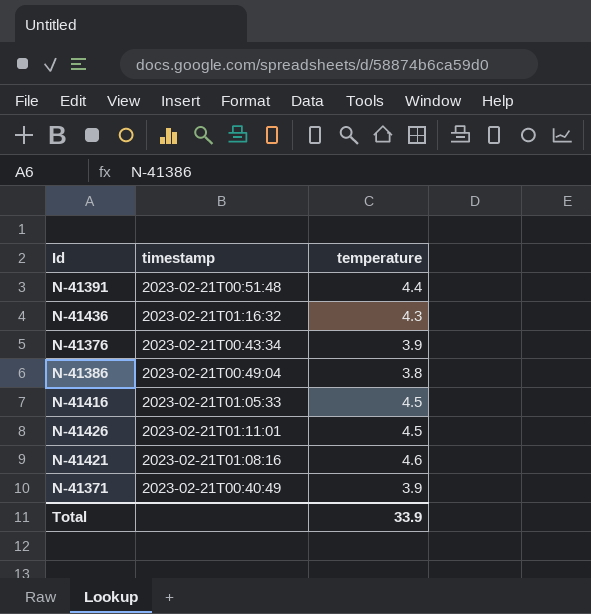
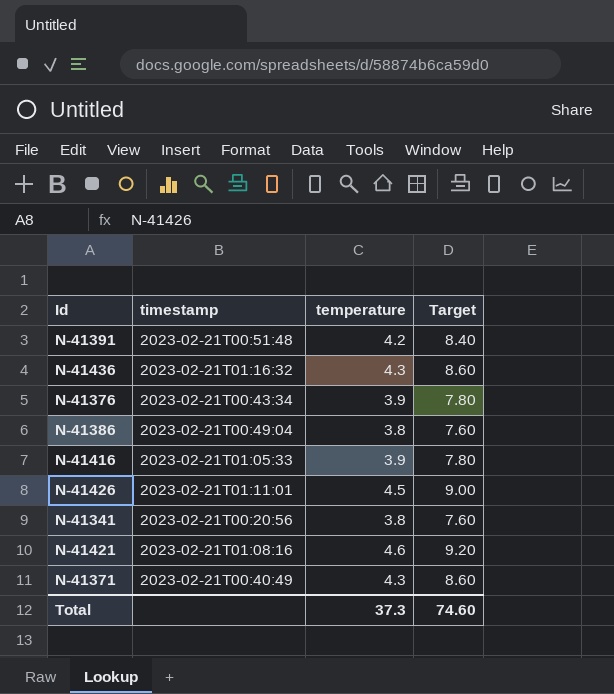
column Target | formula: none -> [temperature] * 2
N-41391 | temperature: 4.4 -> 4.2
N-41416 | temperature: 4.5 -> 3.9
row N-41341: none -> 2023-02-21T00:20:56 | 3.8 | 7.60
N-41371 | temperature: 3.9 -> 4.3
Total | temperature: 33.9 -> 37.3

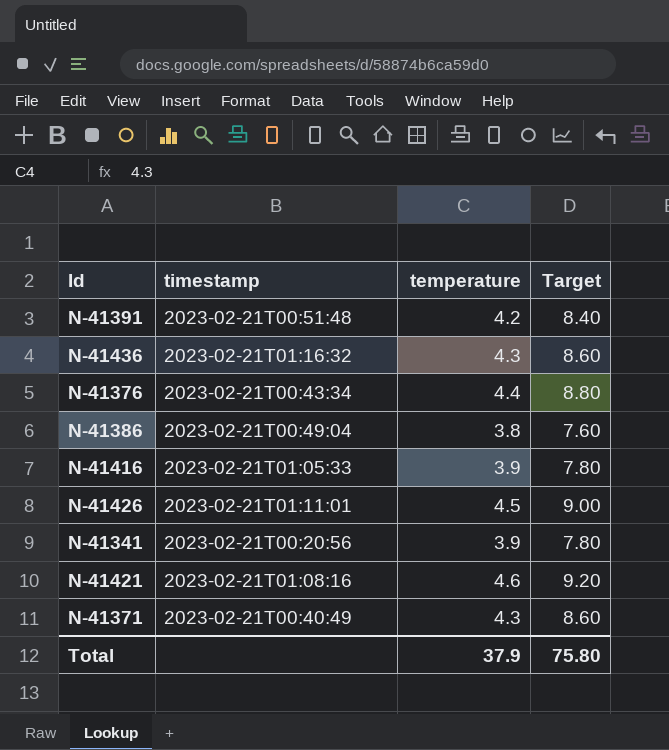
N-41376 | temperature: 3.9 -> 4.4
N-41376 | Target: 7.80 -> 8.80
N-41341 | temperature: 3.8 -> 3.9
N-41341 | Target: 7.60 -> 7.80
Total | temperature: 37.3 -> 37.9
Total | Target: 74.60 -> 75.80

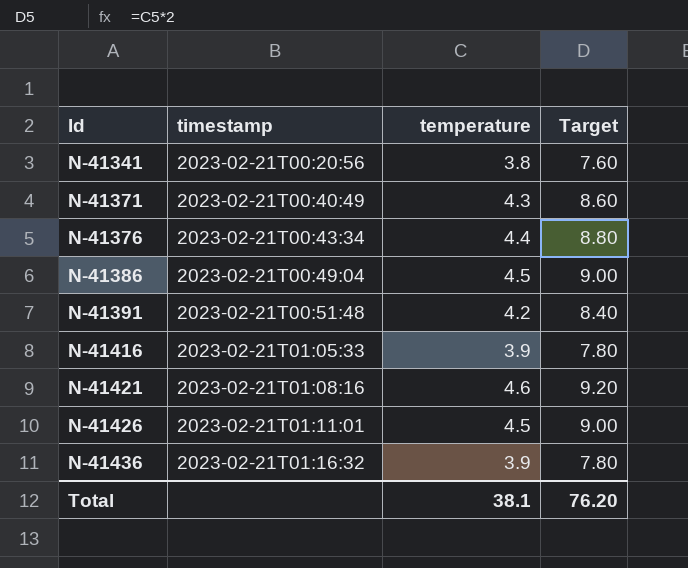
row order: none -> Id ascending
N-41341 | temperature: 3.9 -> 3.8
N-41341 | Target: 7.80 -> 7.60
N-41386 | temperature: 3.8 -> 4.5
N-41386 | Target: 7.60 -> 9.00
N-41436 | temperature: 4.3 -> 3.9
N-41436 | Target: 8.60 -> 7.80
Total | temperature: 37.9 -> 38.1
Total | Target: 75.80 -> 76.20

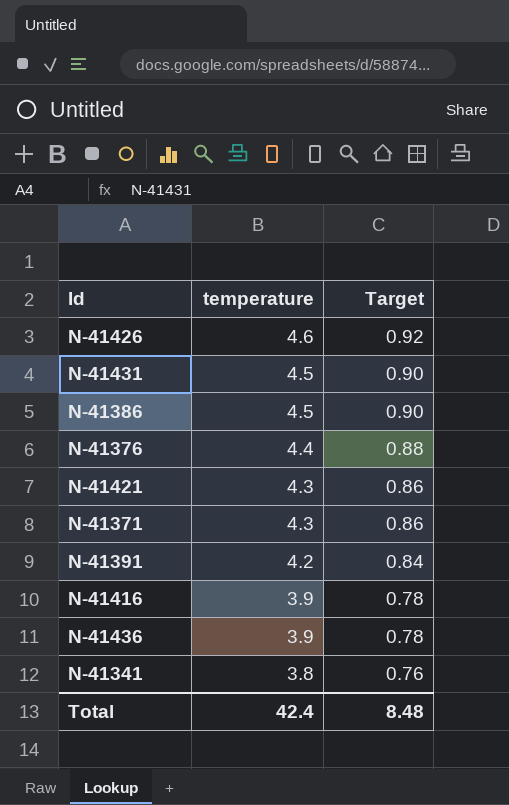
row order: Id ascending -> temperature descending
column timestamp | position: 2 -> none
column Target | formula: [temperature] * 2 -> [temperature] * 0.2
N-41426 | temperature: 4.5 -> 4.6
row N-41431: none -> 4.5 | 0.90
N-41421 | temperature: 4.6 -> 4.3
Total | temperature: 38.1 -> 42.4
Total | Target: 76.20 -> 8.48

